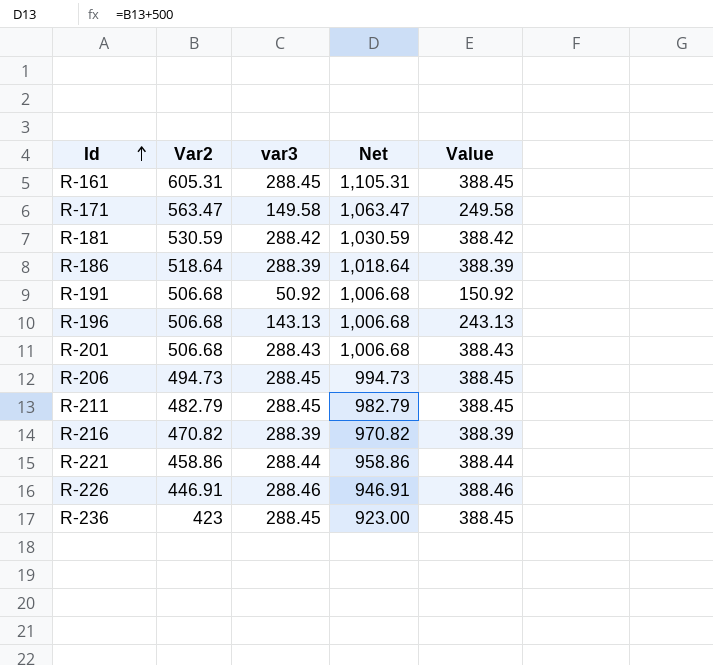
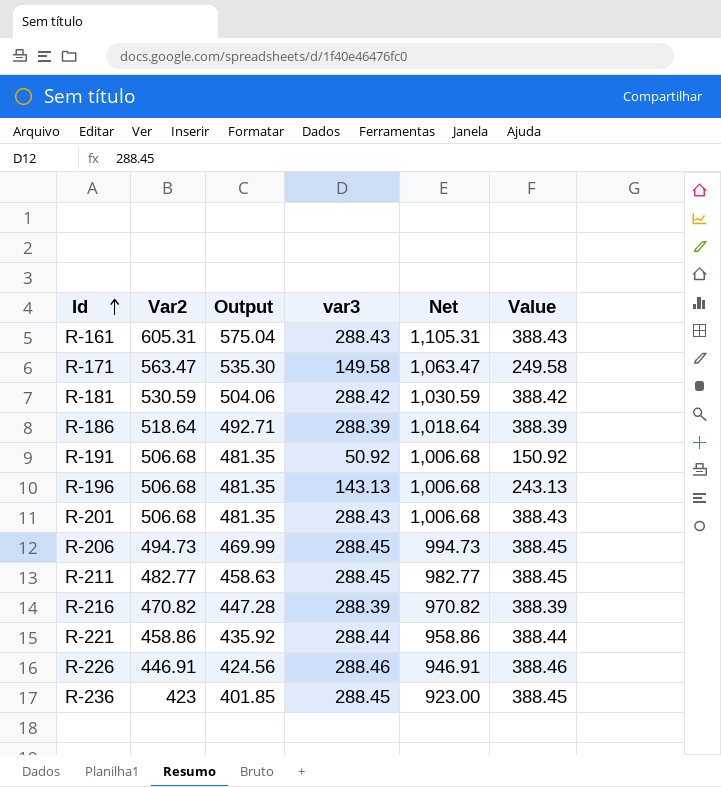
column Output | formula: none -> [Var2] * 0.95
R-161 | var3: 288.45 -> 288.43
R-161 | Value: 388.45 -> 388.43
R-211 | Var2: 482.79 -> 482.77
R-211 | Net: 982.79 -> 982.77

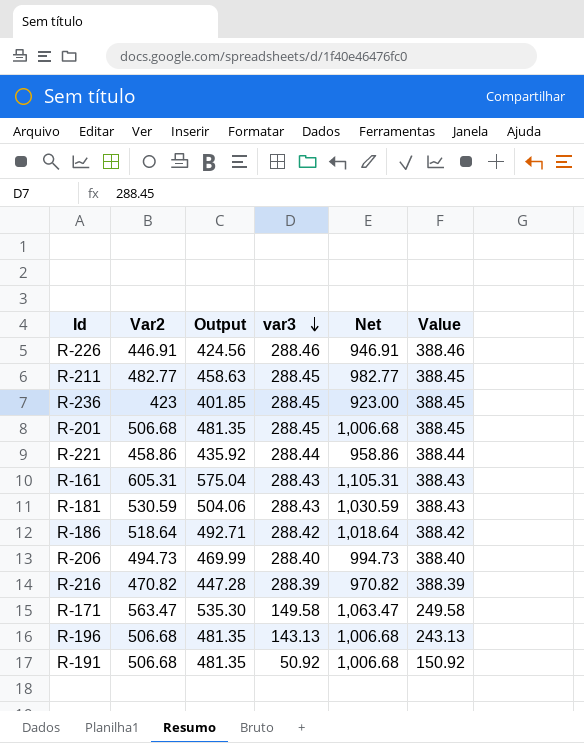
row order: Id ascending -> var3 descending
R-201 | var3: 288.43 -> 288.45
R-201 | Value: 388.43 -> 388.45
R-181 | var3: 288.42 -> 288.43
R-181 | Value: 388.42 -> 388.43
R-186 | var3: 288.39 -> 288.42
R-186 | Value: 388.39 -> 388.42
R-206 | var3: 288.45 -> 288.40
R-206 | Value: 388.45 -> 388.40

